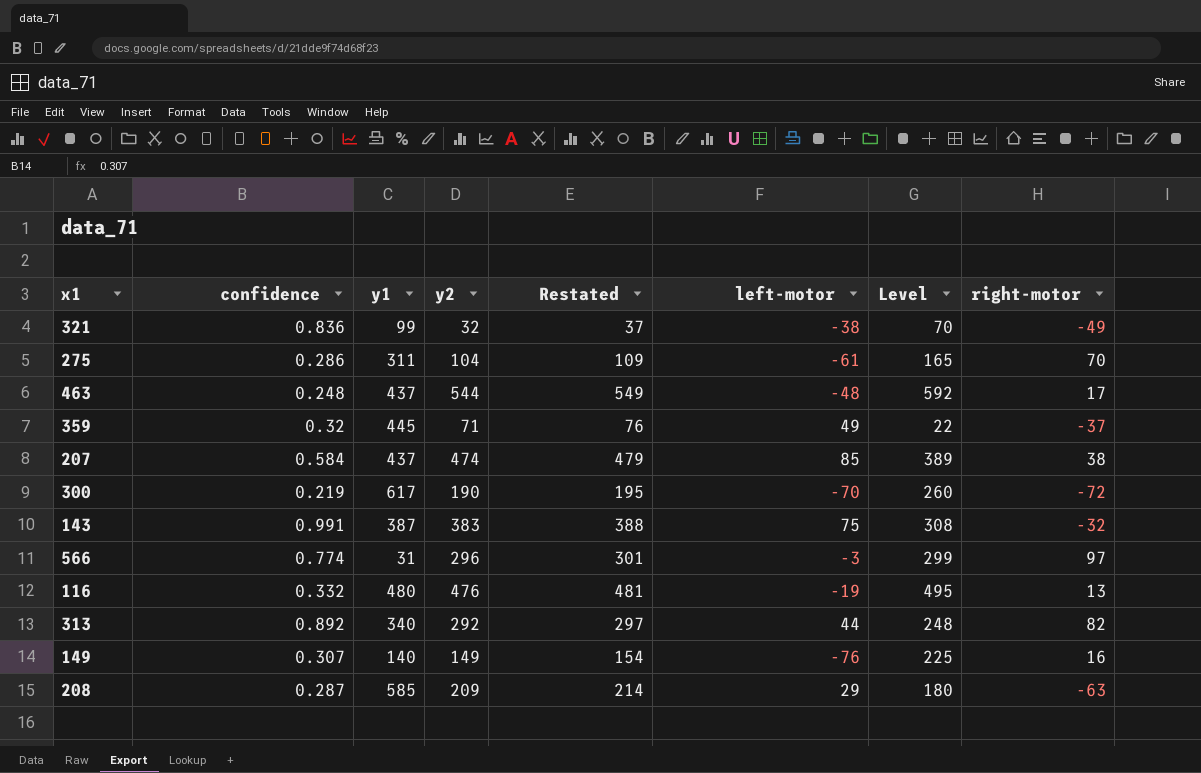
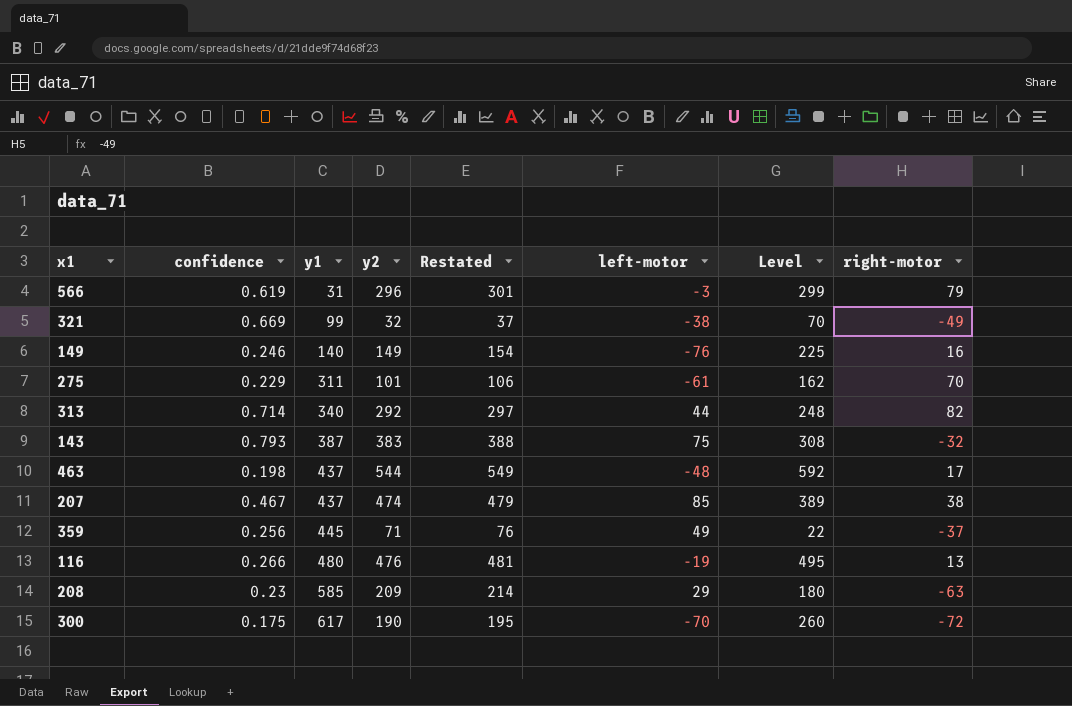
row order: none -> y1 ascending
566 | confidence: 0.774 -> 0.619
566 | right-motor: 97 -> 79
321 | confidence: 0.836 -> 0.669
149 | confidence: 0.307 -> 0.246
275 | confidence: 0.286 -> 0.229
275 | y2: 104 -> 101
275 | Restated: 109 -> 106
275 | Level: 165 -> 162
313 | confidence: 0.892 -> 0.714
143 | confidence: 0.991 -> 0.793
463 | confidence: 0.248 -> 0.198
207 | confidence: 0.584 -> 0.467
359 | confidence: 0.32 -> 0.256
116 | confidence: 0.332 -> 0.266
208 | confidence: 0.287 -> 0.23
300 | confidence: 0.219 -> 0.175

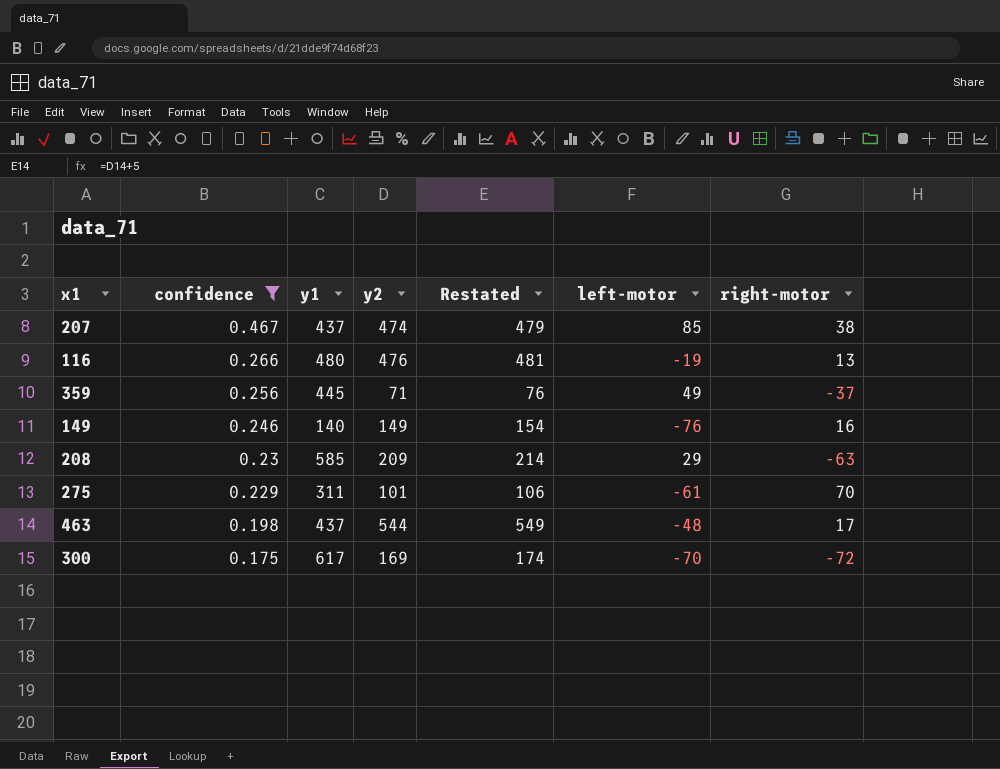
filter: none -> confidence <= 0.467
row order: y1 ascending -> confidence descending
column Level | formula: [y2] - [left-motor] -> none
300 | y2: 190 -> 169
300 | Restated: 195 -> 174

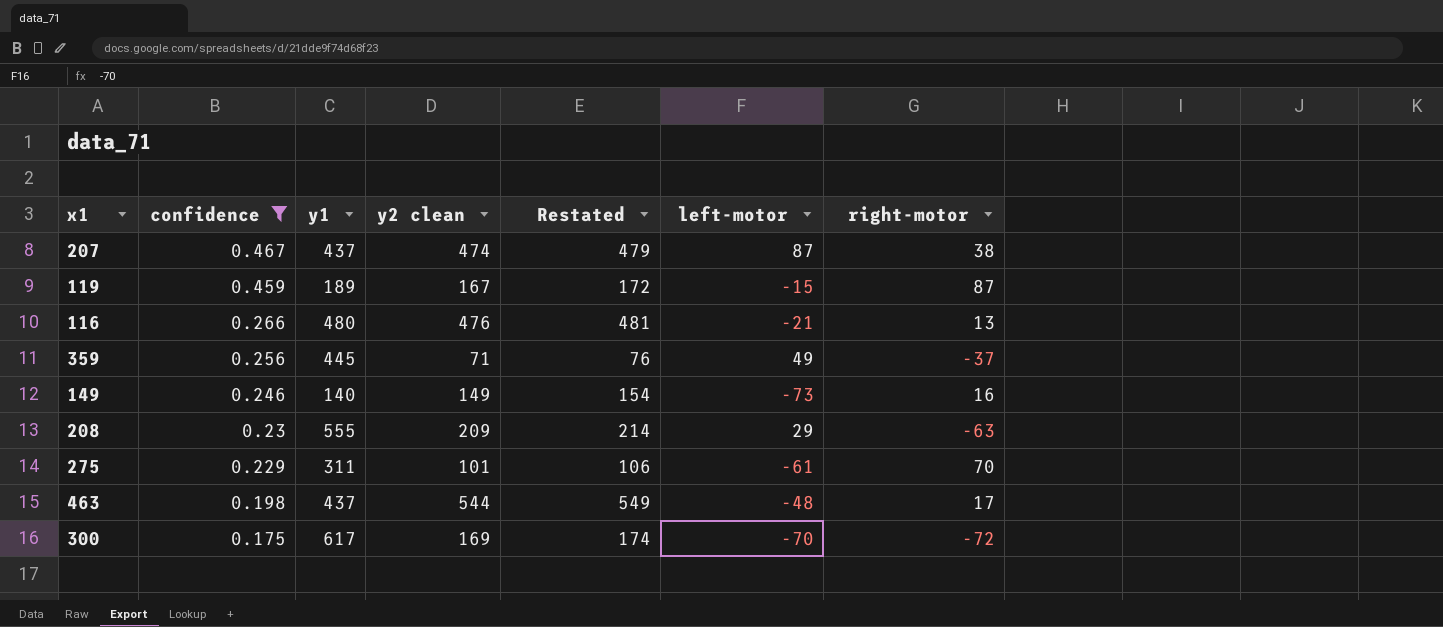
column name: y2 -> y2 clean
207 | left-motor: 85 -> 87
row 119: none -> 0.459 | 189 | 167 | 172 | -15 | 87
116 | left-motor: -19 -> -21
149 | left-motor: -76 -> -73
208 | y1: 585 -> 555

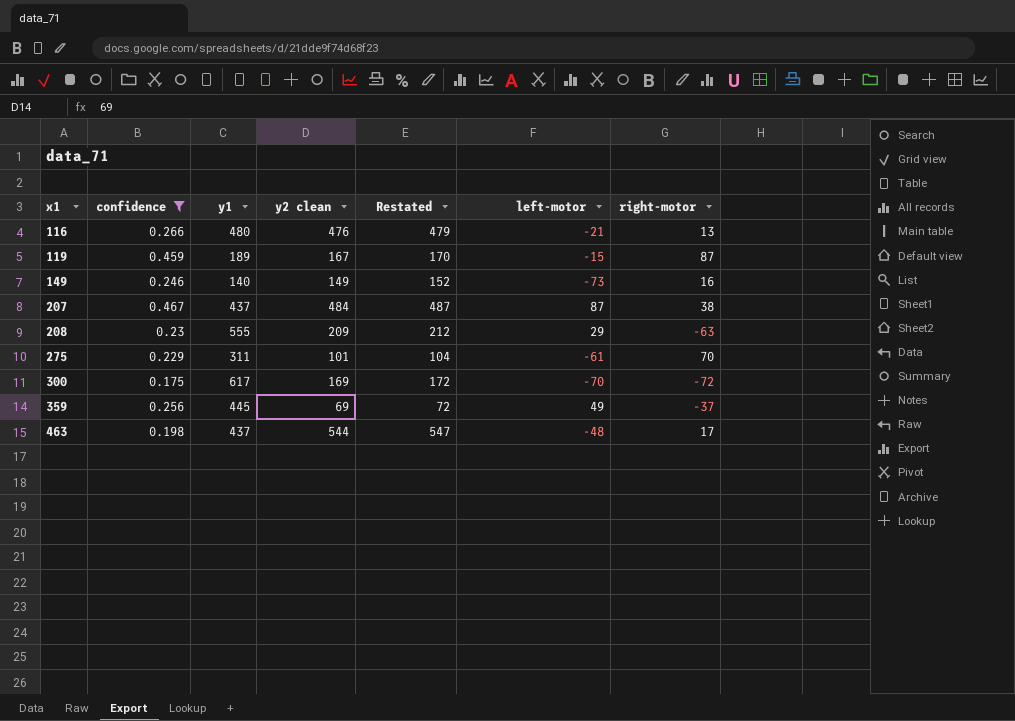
row order: confidence descending -> x1 ascending
column Restated | formula: [y2 clean] + 5 -> [y2 clean] + 3
207 | y2 clean: 474 -> 484
359 | y2 clean: 71 -> 69

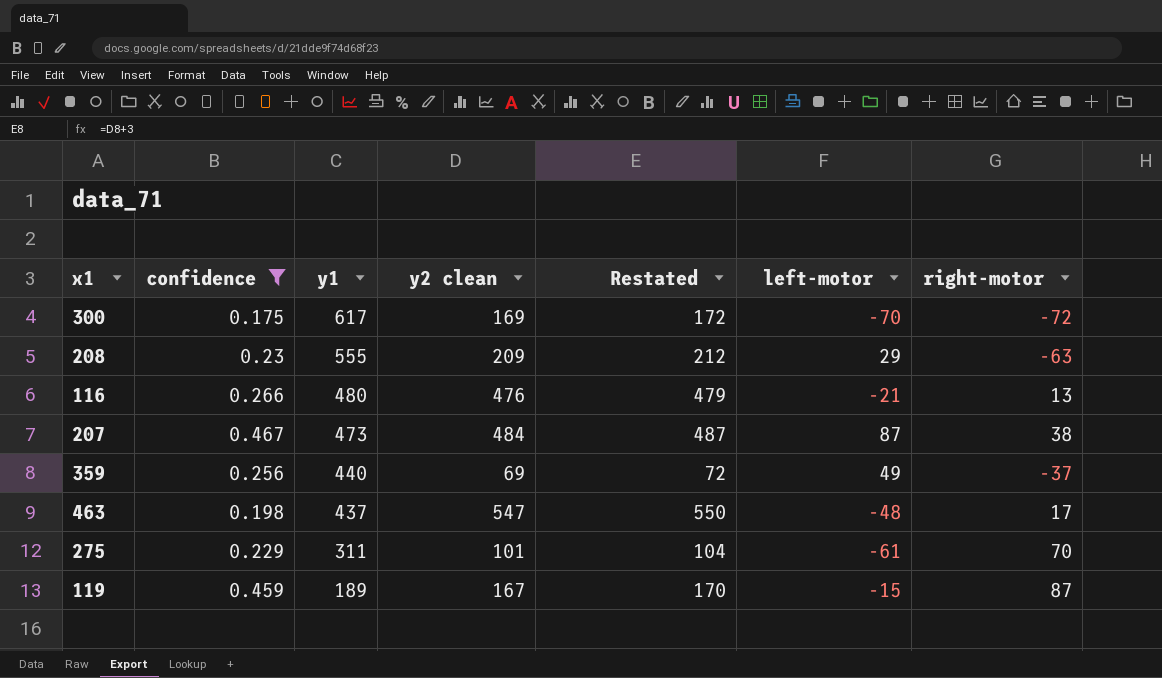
row order: x1 ascending -> y1 descending
row 149: 0.246 | 140 | 149 | 152 | -73 | 16 -> none
207 | y1: 437 -> 473
359 | y1: 445 -> 440
463 | y2 clean: 544 -> 547
463 | Restated: 547 -> 550

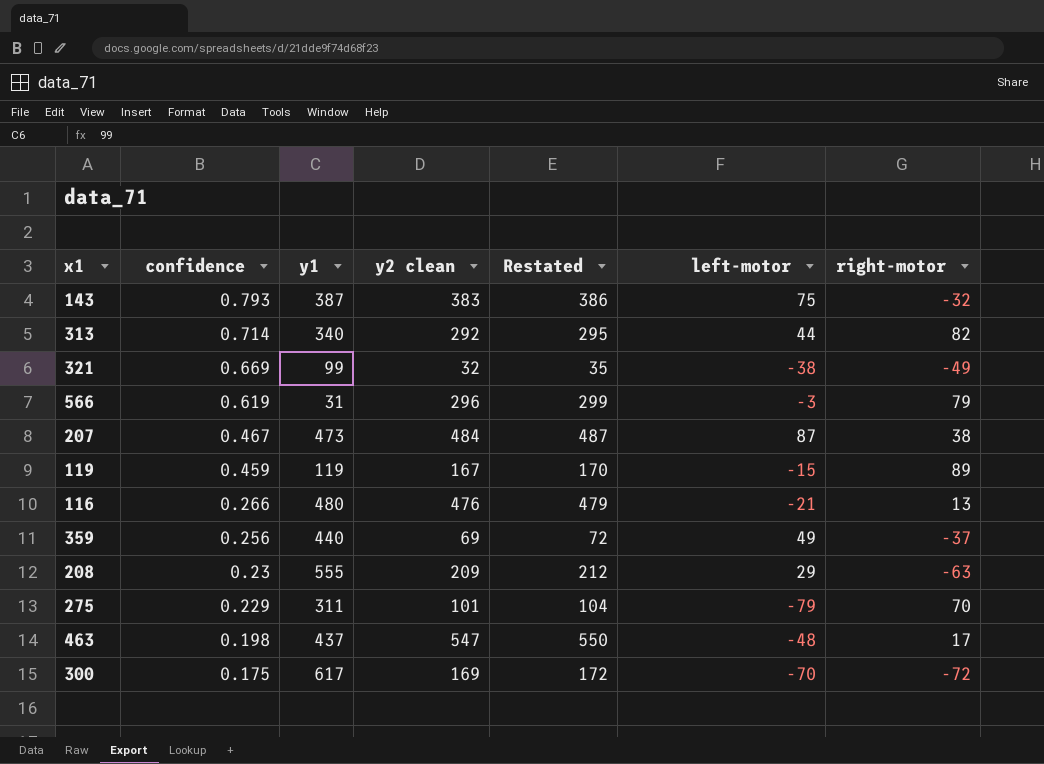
filter: confidence <= 0.467 -> none
row order: y1 descending -> confidence descending
119 | y1: 189 -> 119
119 | right-motor: 87 -> 89
275 | left-motor: -61 -> -79

